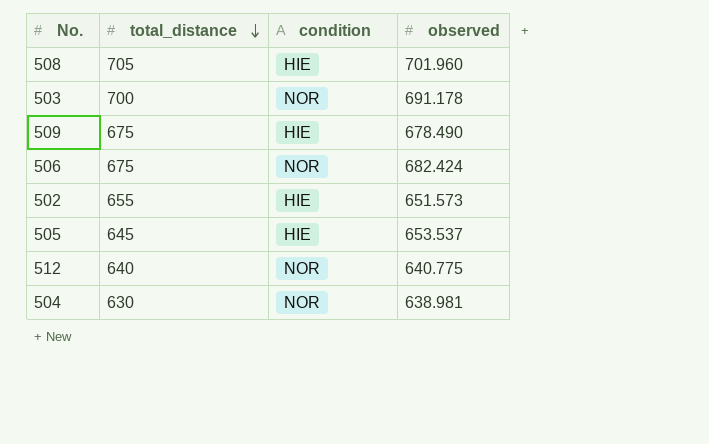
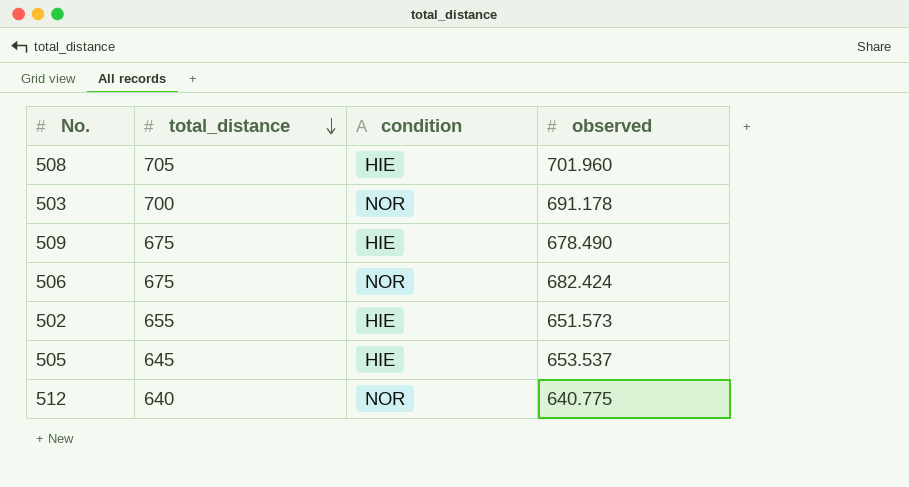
row 504: 630 | NOR | 638.981 -> none

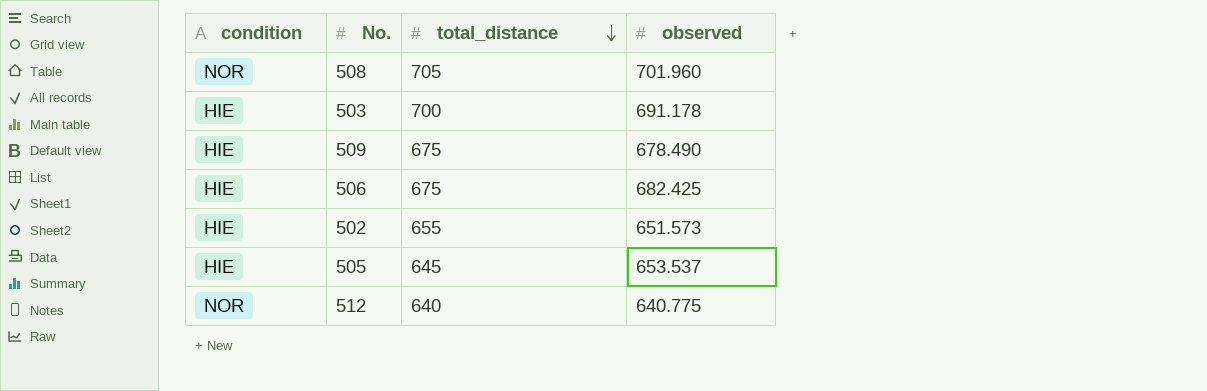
column condition | position: 3 -> 1
508 | condition: HIE -> NOR
503 | condition: NOR -> HIE
506 | condition: NOR -> HIE
506 | observed: 682.424 -> 682.425

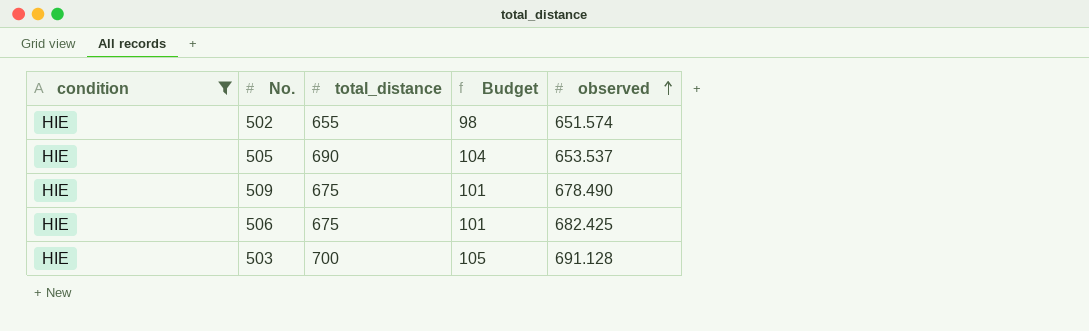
filter: none -> condition = HIE
row order: total_distance descending -> observed ascending
column Budget | formula: none -> [total_distance] * 0.15
502 | observed: 651.573 -> 651.574
505 | total_distance: 645 -> 690
503 | observed: 691.178 -> 691.128

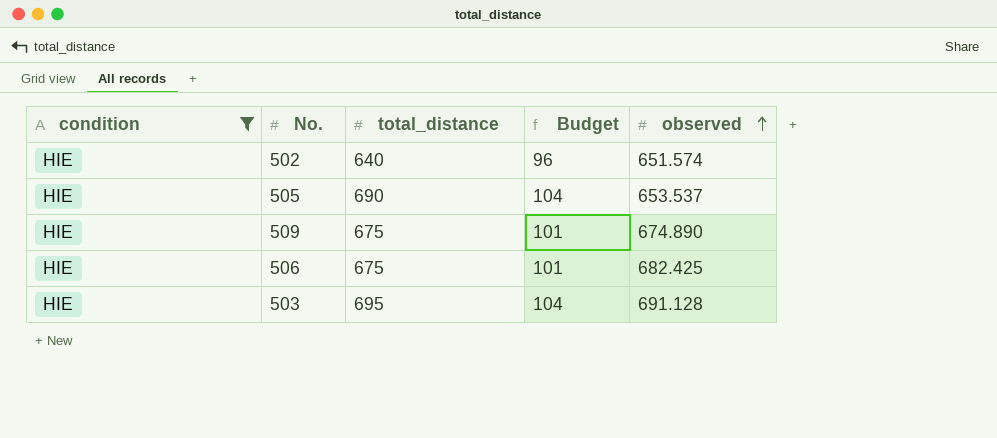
502 | total_distance: 655 -> 640
502 | Budget: 98 -> 96
509 | observed: 678.490 -> 674.890
503 | total_distance: 700 -> 695
503 | Budget: 105 -> 104

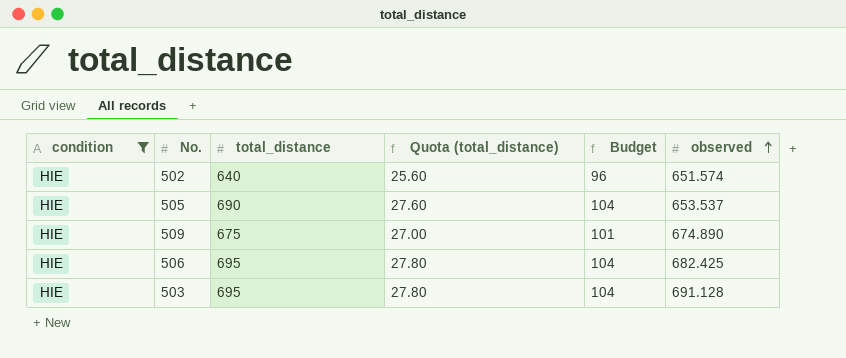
column Quota (total_distance) | formula: none -> [total_distance] * 0.04
506 | total_distance: 675 -> 695
506 | Budget: 101 -> 104

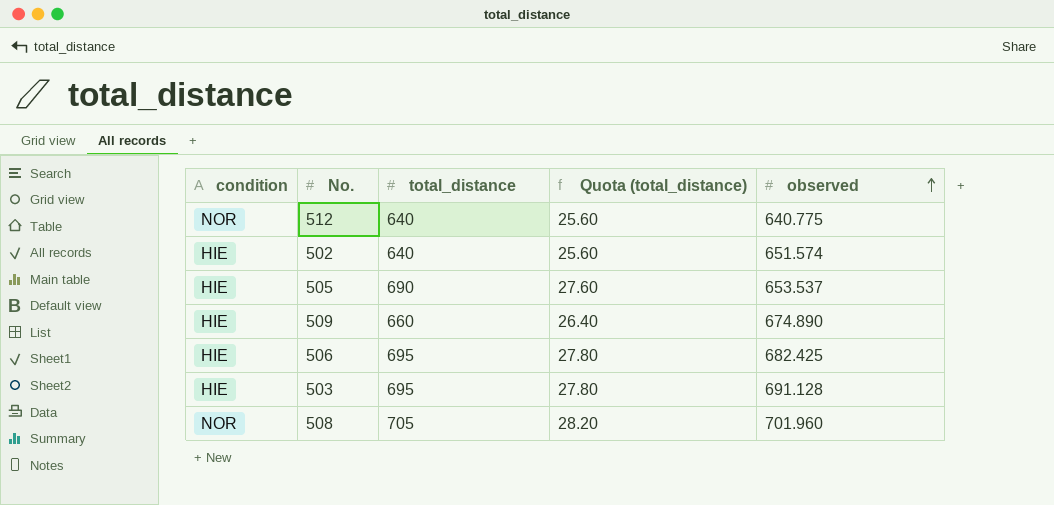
filter: condition = HIE -> none
column Budget | formula: [total_distance] * 0.15 -> none
509 | total_distance: 675 -> 660
509 | Quota (total_distance): 27.00 -> 26.40

